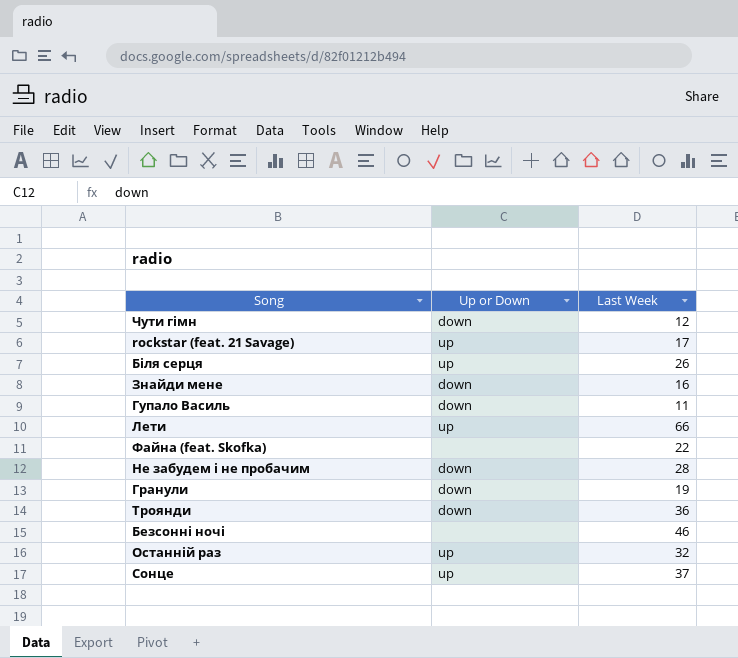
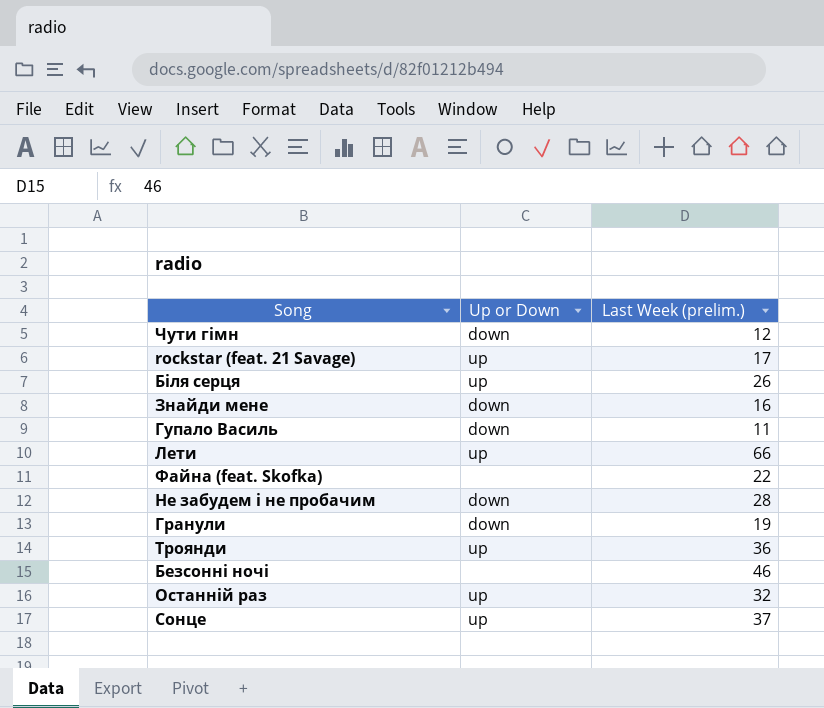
column name: Last Week -> Last Week (prelim.)
Троянди | Up or Down: down -> up

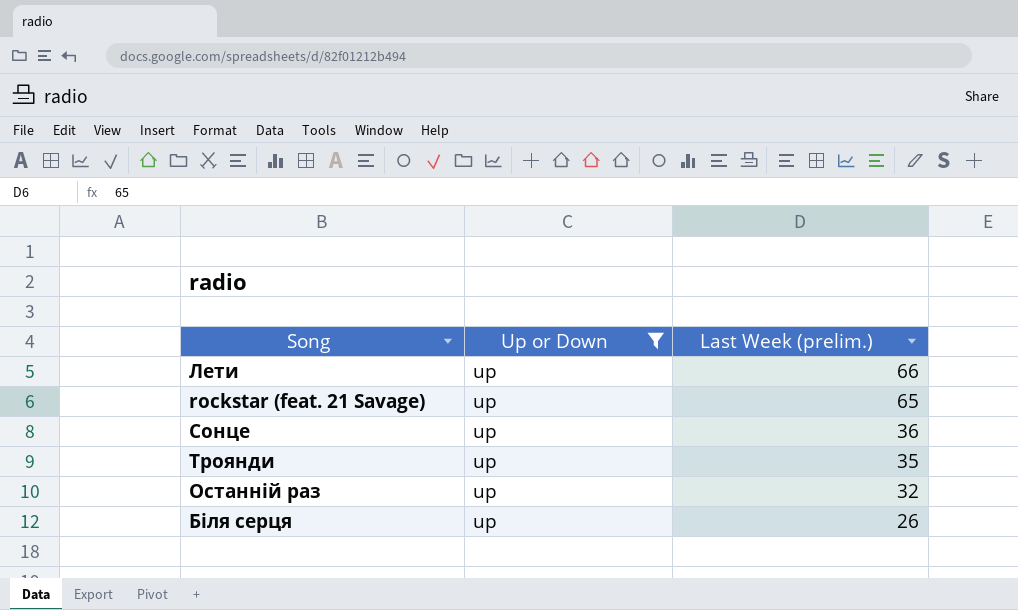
filter: none -> Up or Down = up
row order: none -> Last Week (prelim.) descending
rockstar (feat. 21 Savage) | Last Week (prelim.): 17 -> 65
Сонце | Last Week (prelim.): 37 -> 36
Троянди | Last Week (prelim.): 36 -> 35

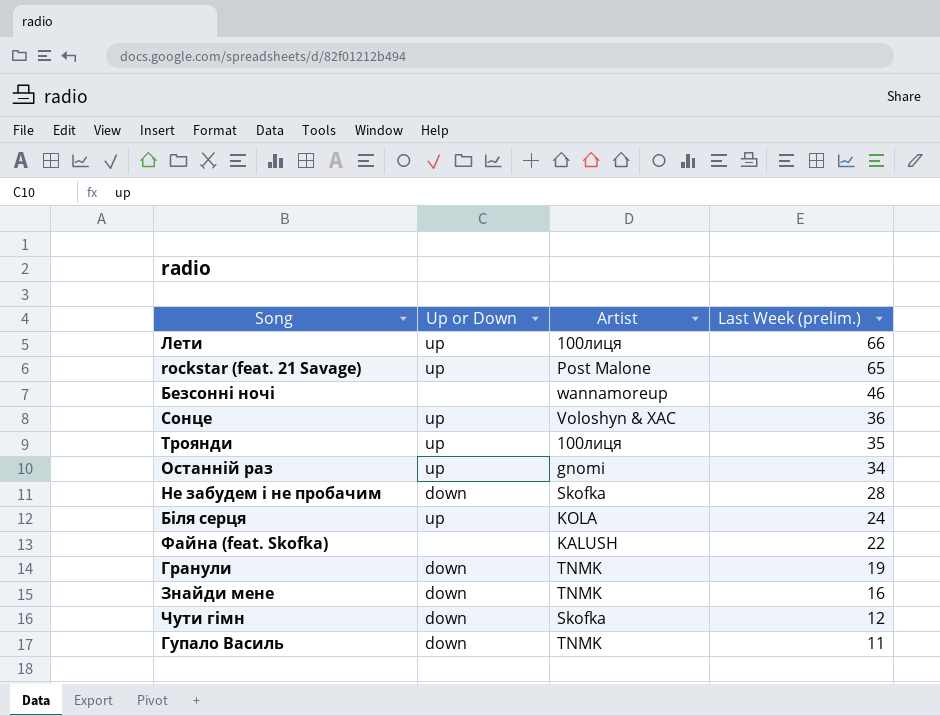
filter: Up or Down = up -> none
column Artist | position: none -> 3
Останній раз | Last Week (prelim.): 32 -> 34
Біля серця | Last Week (prelim.): 26 -> 24

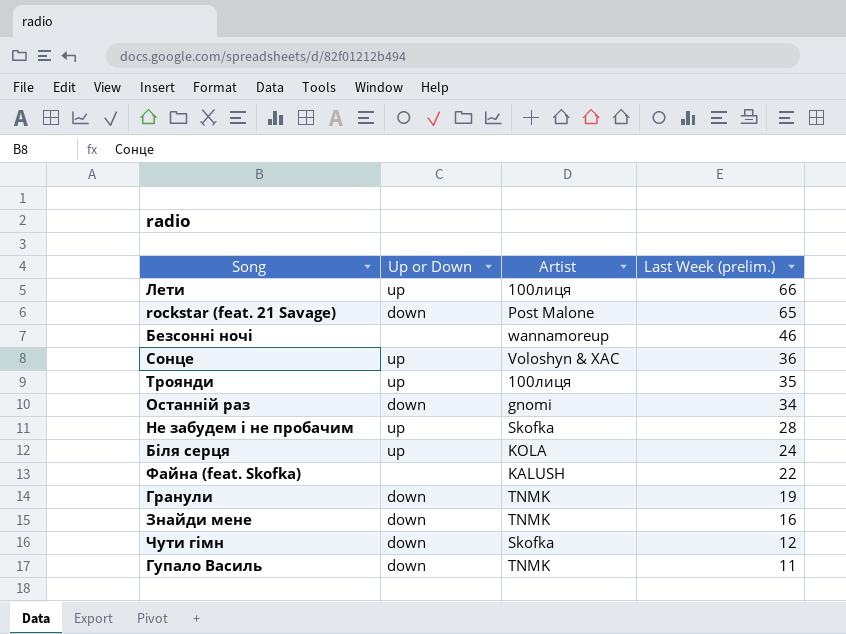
rockstar (feat. 21 Savage) | Up or Down: up -> down
Останній раз | Up or Down: up -> down
Не забудем і не пробачим | Up or Down: down -> up

